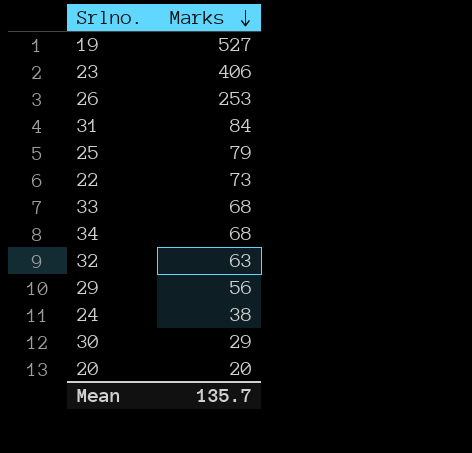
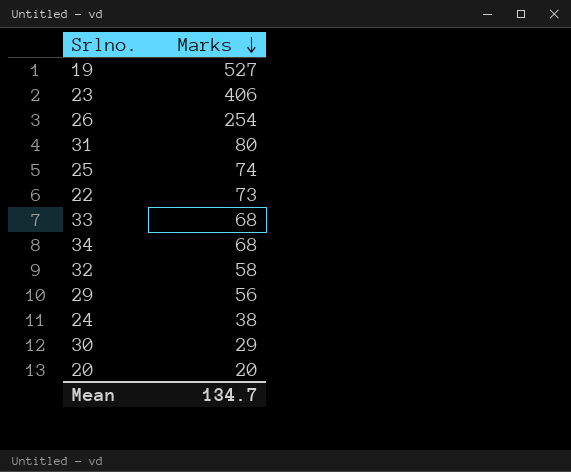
26 | Marks: 253 -> 254
31 | Marks: 84 -> 80
25 | Marks: 79 -> 74
32 | Marks: 63 -> 58
Mean | Marks: 135.7 -> 134.7

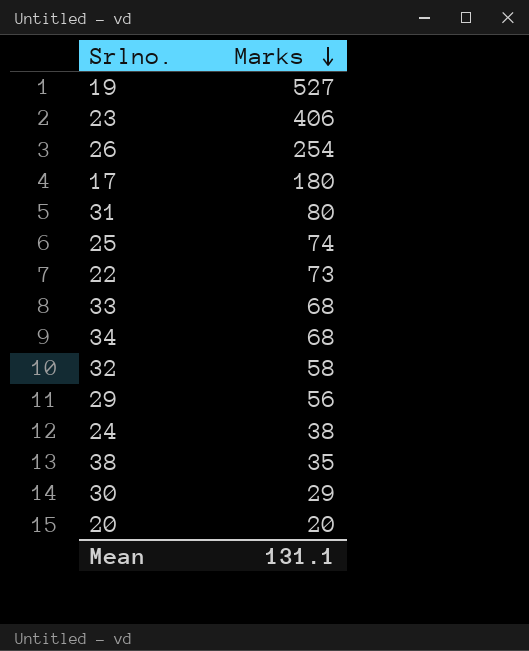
row 17: none -> 180
row 38: none -> 35
Mean | Marks: 134.7 -> 131.1

